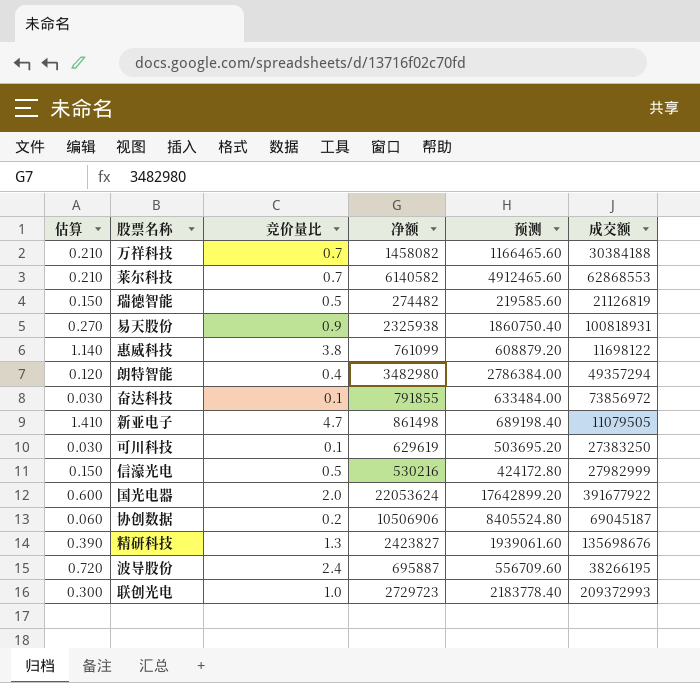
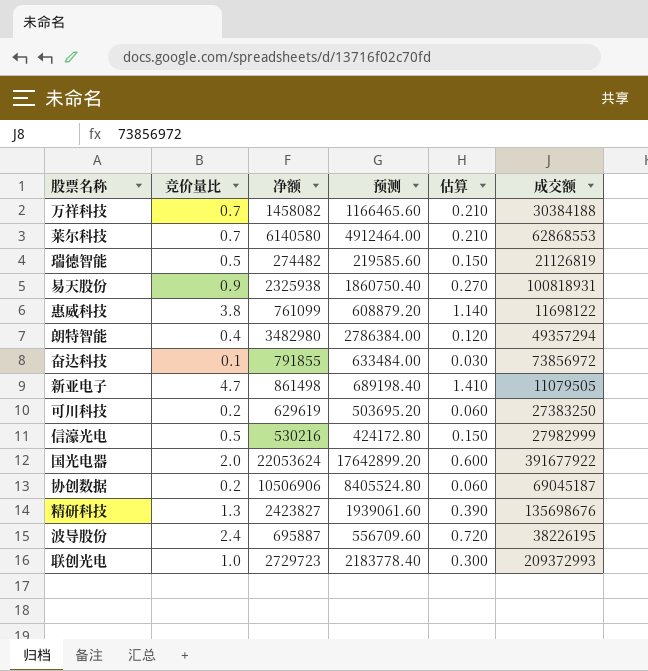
column 估算 | position: 1 -> 5
莱尔科技 | 净额: 6140582 -> 6140580
莱尔科技 | 预测: 4912465.60 -> 4912464.00
可川科技 | 竞价量比: 0.1 -> 0.2
可川科技 | 估算: 0.030 -> 0.060
波导股份 | 成交额: 38266195 -> 38226195

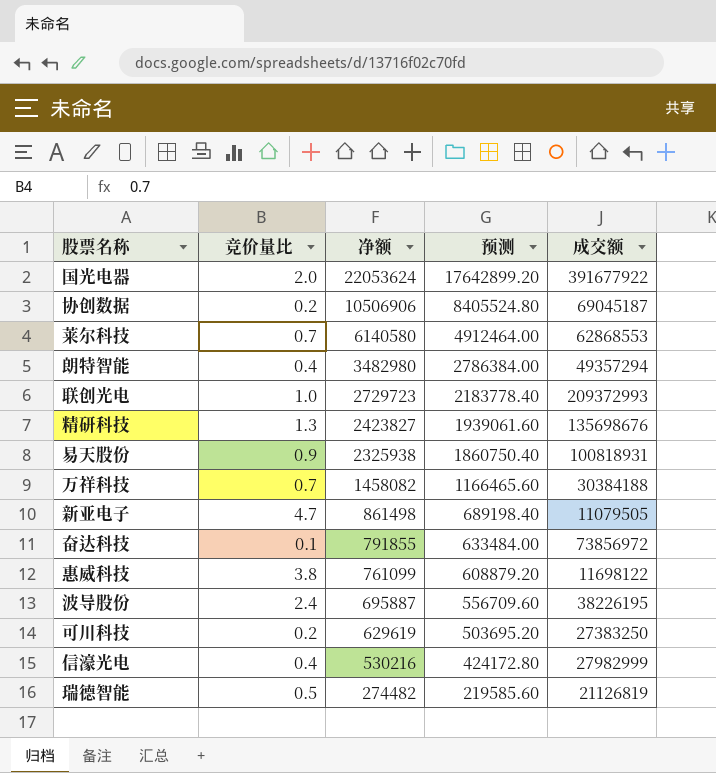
row order: none -> 净额 descending
column 估算 | formula: [竞价量比] * 0.3 -> none
信濠光电 | 竞价量比: 0.5 -> 0.4

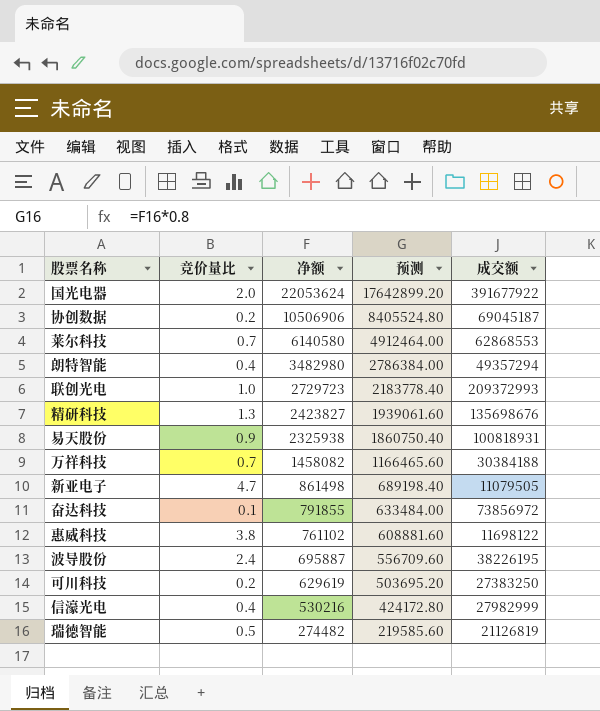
惠威科技 | 净额: 761099 -> 761102
惠威科技 | 预测: 608879.20 -> 608881.60

